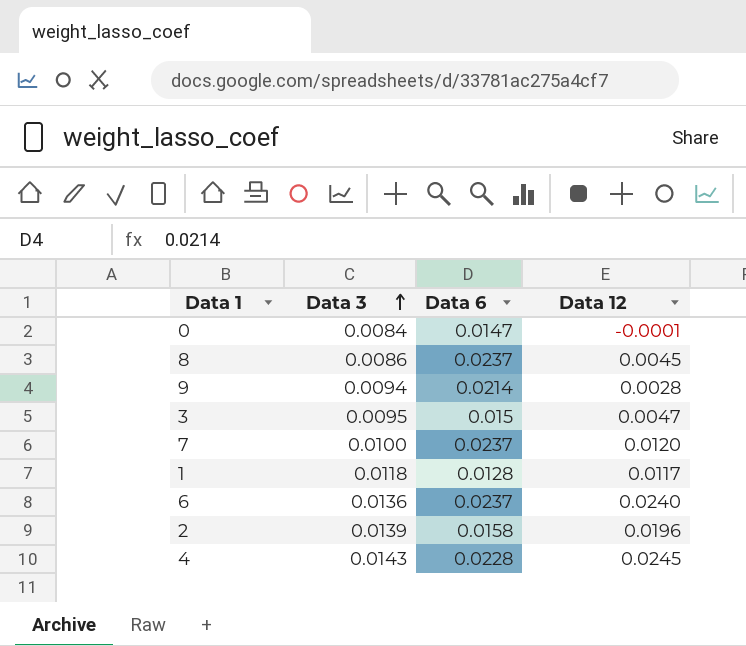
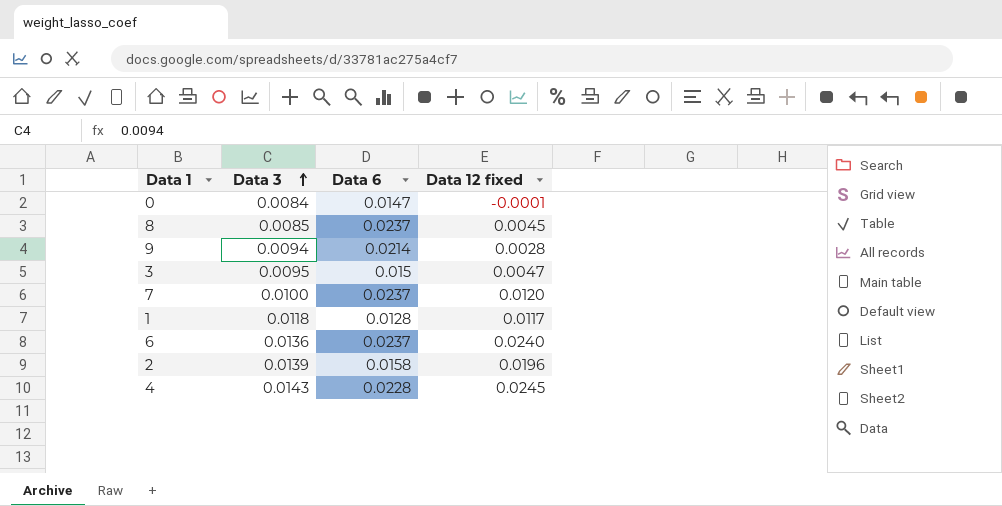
column name: Data 12 -> Data 12 fixed
8 | Data 3: 0.0086 -> 0.0085

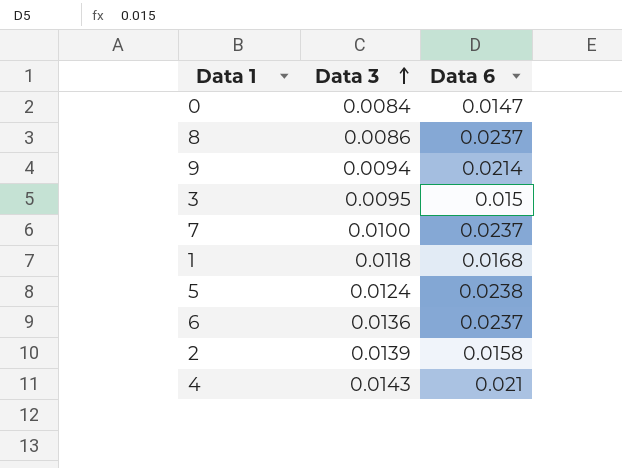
column Data 12 fixed | position: 4 -> none
8 | Data 3: 0.0085 -> 0.0086
1 | Data 6: 0.0128 -> 0.0168
row 5: none -> 0.0124 | 0.0238
4 | Data 6: 0.0228 -> 0.021

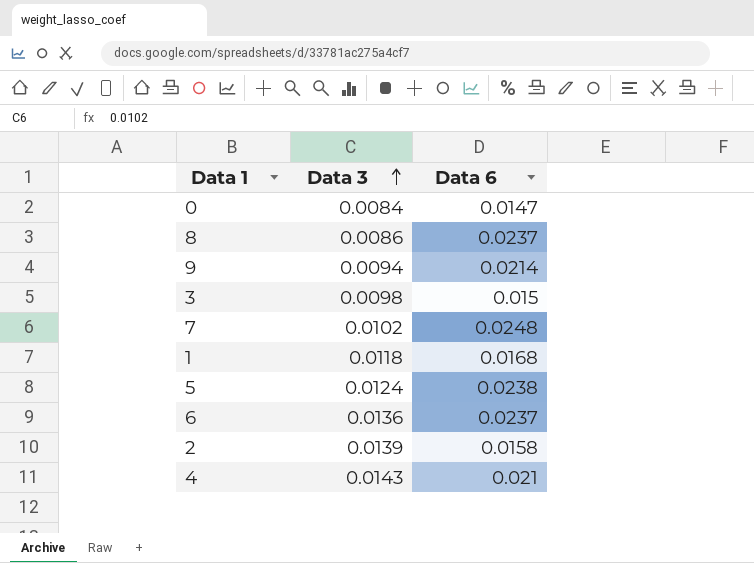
3 | Data 3: 0.0095 -> 0.0098
7 | Data 3: 0.0100 -> 0.0102
7 | Data 6: 0.0237 -> 0.0248

